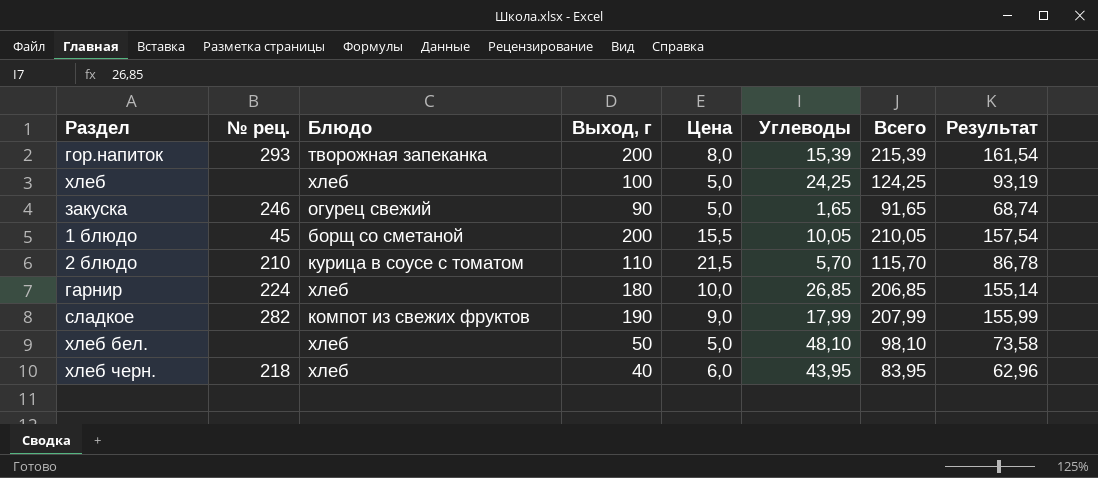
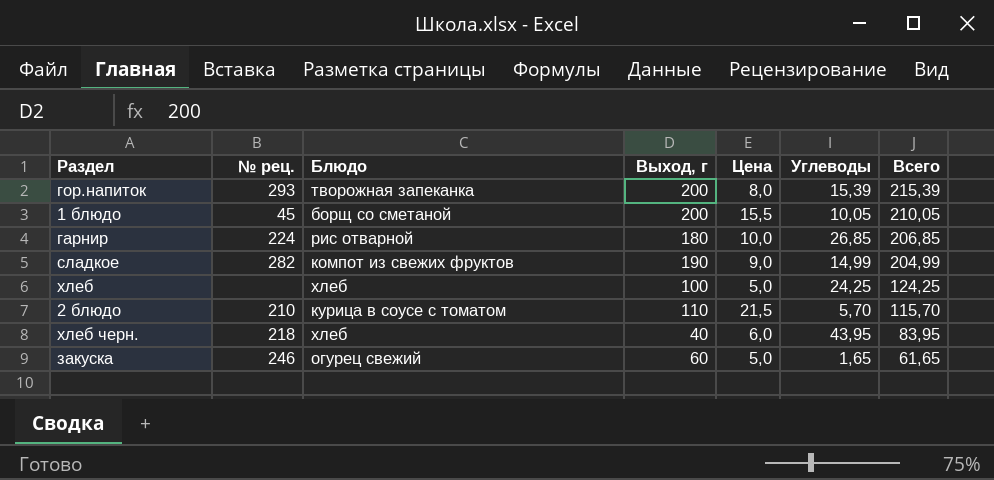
row order: none -> Всего descending
column Результат | formula: [Всего] * 0,75 -> none
row хлеб бел.: none | хлеб | 50 | 5,0 | 48,10 | 98,10 | 73,58 -> none
гарнир | Блюдо: хлеб -> рис отварной
сладкое | Углеводы: 17,99 -> 14,99
сладкое | Всего: 207,99 -> 204,99
закуска | Выход, г: 90 -> 60
закуска | Всего: 91,65 -> 61,65

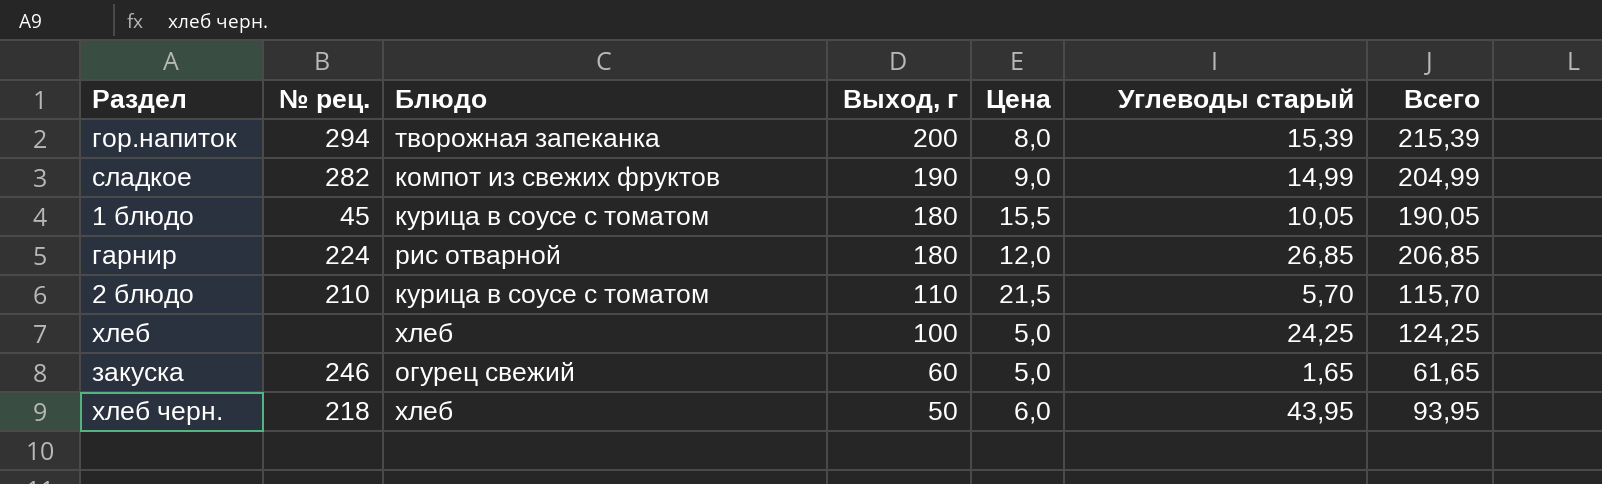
row order: Всего descending -> Выход, г descending
column name: Углеводы -> Углеводы старый
гор.напиток | № рец.: 293 -> 294
1 блюдо | Блюдо: борщ со сметаной -> курица в соусе с томатом
1 блюдо | Выход, г: 200 -> 180
1 блюдо | Всего: 210,05 -> 190,05
гарнир | Цена: 10,0 -> 12,0
хлеб черн. | Выход, г: 40 -> 50
хлеб черн. | Всего: 83,95 -> 93,95

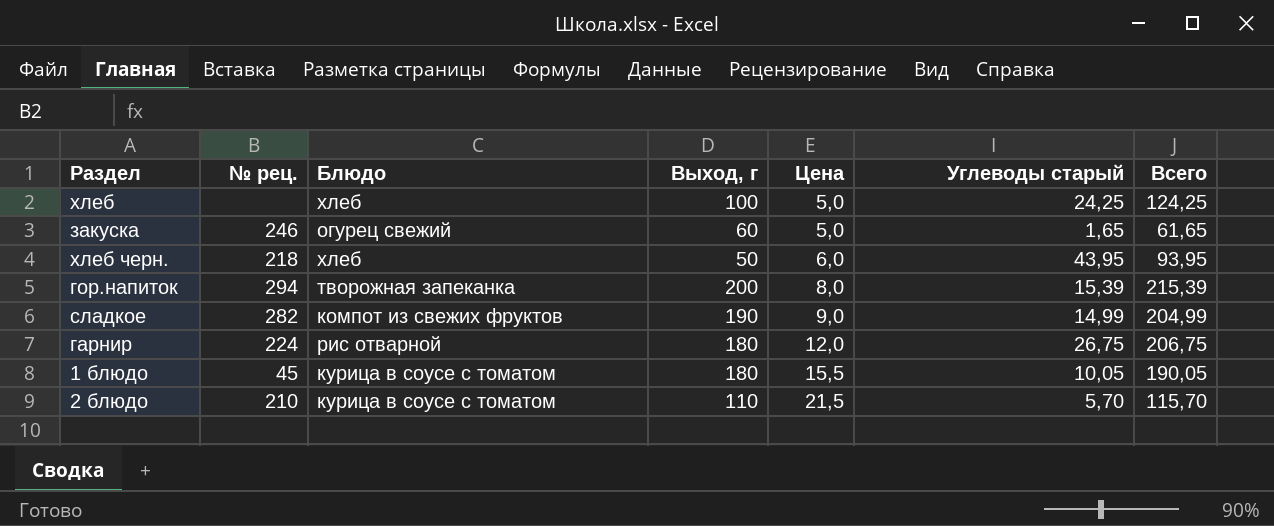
row order: Выход, г descending -> Цена ascending
гарнир | Углеводы старый: 26,85 -> 26,75
гарнир | Всего: 206,85 -> 206,75

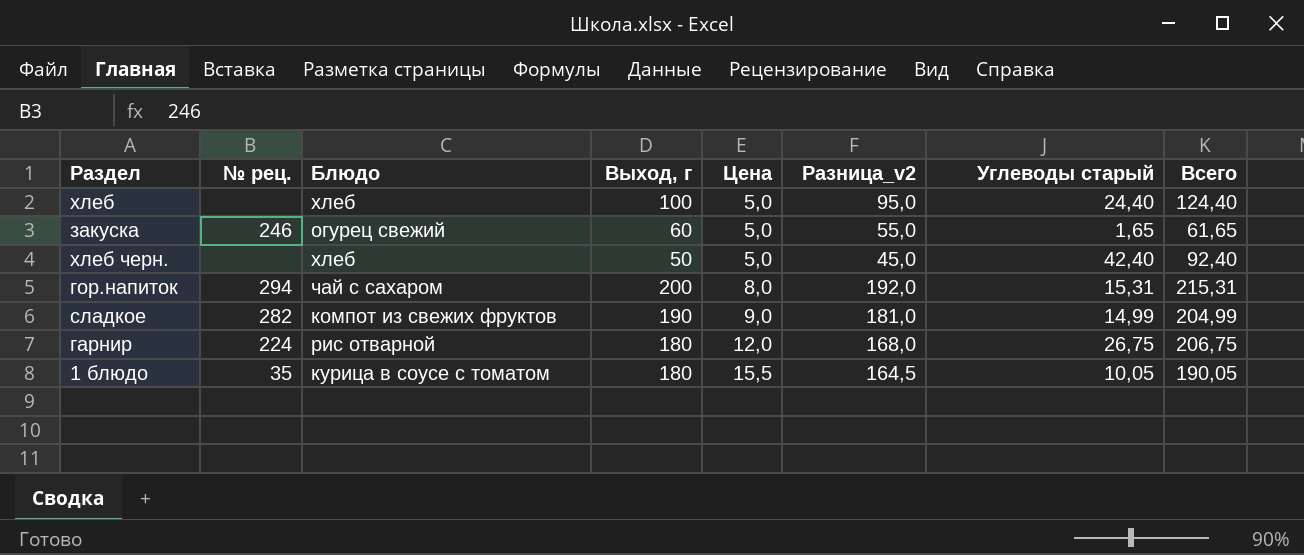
column Разница_v2 | formula: none -> [Выход, г] - [Цена]
row 2 блюдо: 210 | курица в соусе с томатом | 110 | 21,5 | 5,70 | 115,70 -> none
хлеб | Углеводы старый: 24,25 -> 24,40
хлеб | Всего: 124,25 -> 124,40
хлеб черн. | № рец.: 218 -> none
хлеб черн. | Цена: 6,0 -> 5,0
хлеб черн. | Углеводы старый: 43,95 -> 42,40
хлеб черн. | Всего: 93,95 -> 92,40
гор.напиток | Блюдо: творожная запеканка -> чай с сахаром
гор.напиток | Углеводы старый: 15,39 -> 15,31
гор.напиток | Всего: 215,39 -> 215,31
1 блюдо | № рец.: 45 -> 35

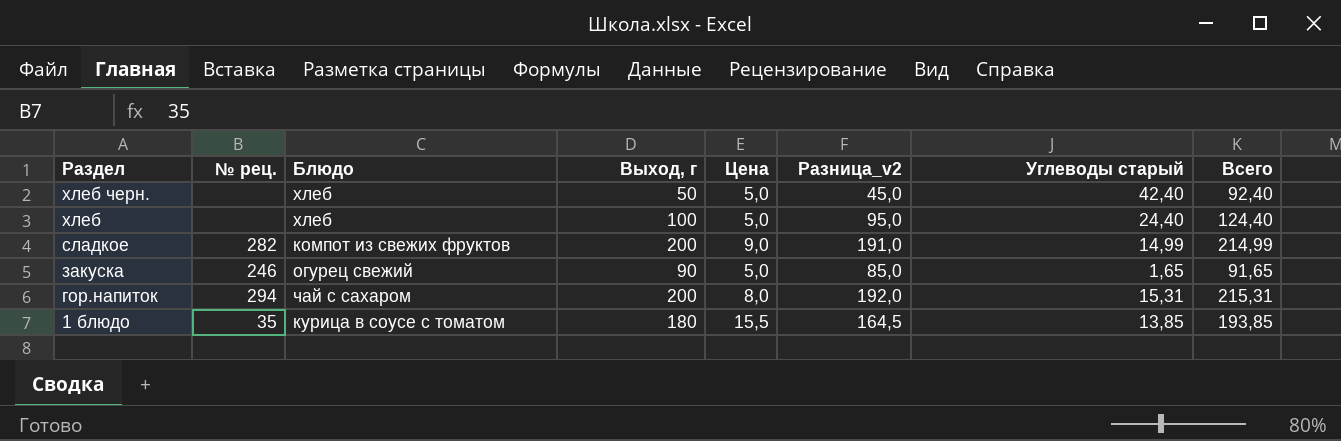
row order: Цена ascending -> Раздел descending
row гарнир: 224 | рис отварной | 180 | 12,0 | 168,0 | 26,75 | 206,75 -> none
сладкое | Выход, г: 190 -> 200
сладкое | Разница_v2: 181,0 -> 191,0
сладкое | Всего: 204,99 -> 214,99
закуска | Выход, г: 60 -> 90
закуска | Разница_v2: 55,0 -> 85,0
закуска | Всего: 61,65 -> 91,65
1 блюдо | Углеводы старый: 10,05 -> 13,85
1 блюдо | Всего: 190,05 -> 193,85

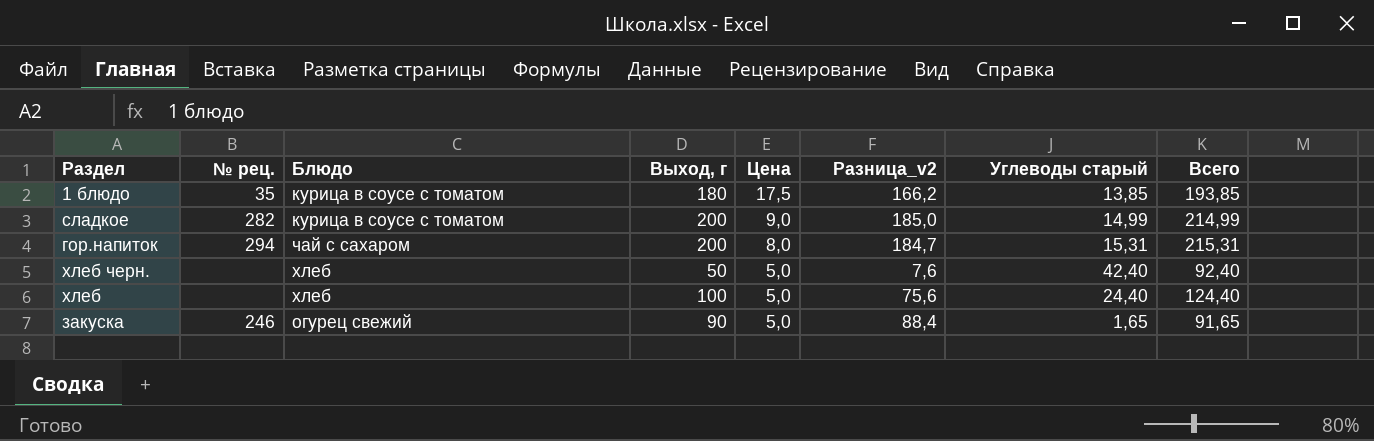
row order: Раздел descending -> Цена descending
column Разница_v2 | formula: [Выход, г] - [Цена] -> [Выход, г] - [Углеводы старый]
1 блюдо | Цена: 15,5 -> 17,5
сладкое | Блюдо: компот из свежих фруктов -> курица в соусе с томатом

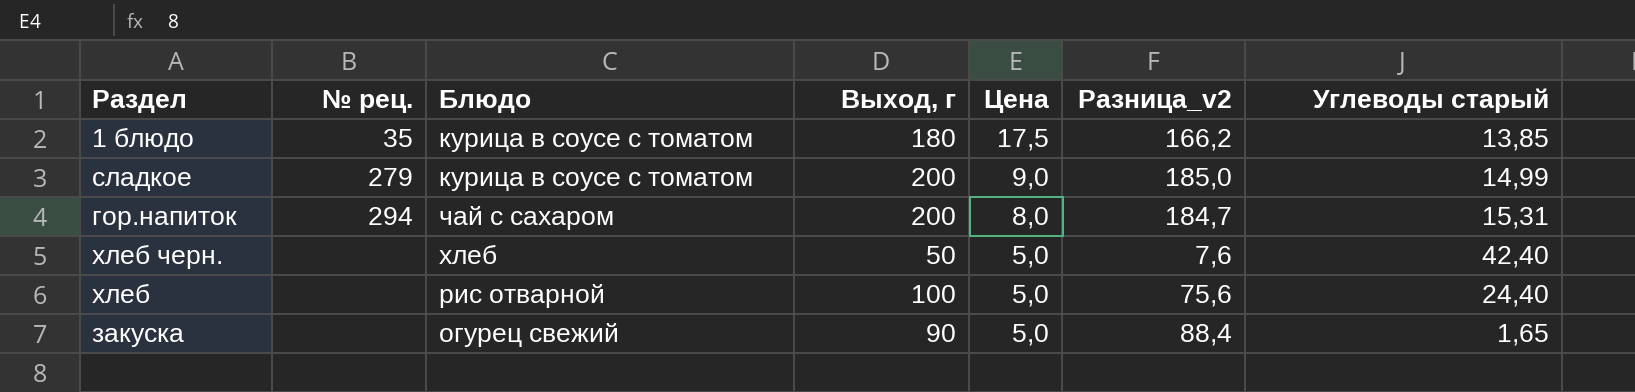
column Всего | formula: [Выход, г] + [Углеводы старый] -> none
сладкое | № рец.: 282 -> 279
хлеб | Блюдо: хлеб -> рис отварной
закуска | № рец.: 246 -> none

